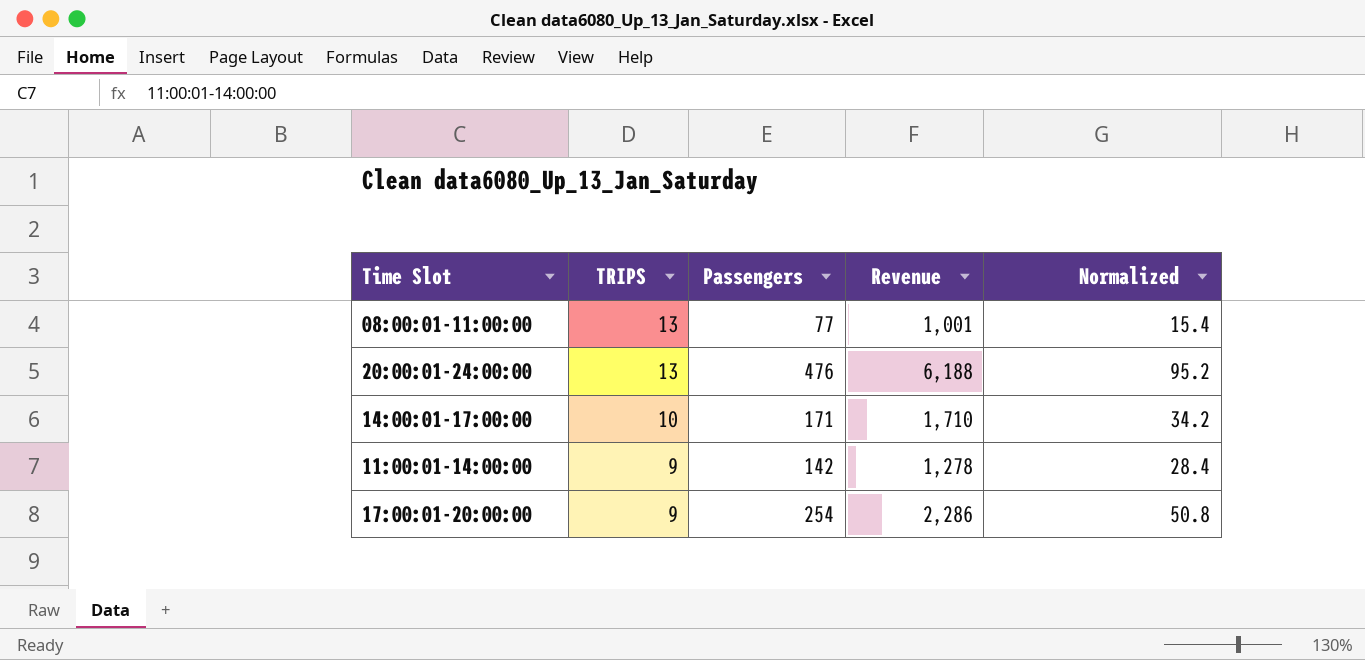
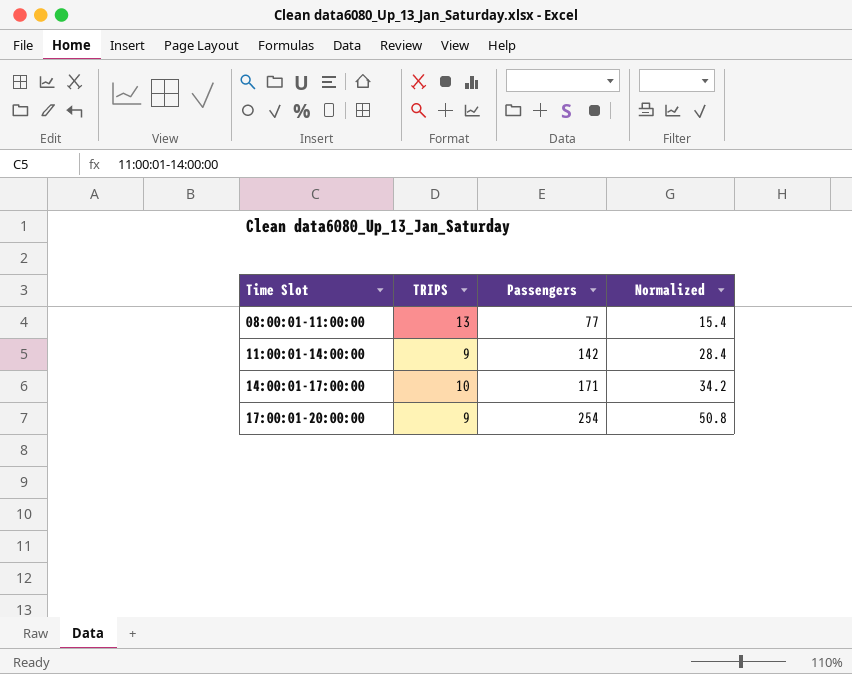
row order: TRIPS descending -> Time Slot ascending
column Revenue | formula: [TRIPS] * [Passengers] -> none
row 20:00:01-24:00:00: 13 | 476 | 6,188 | 95.2 -> none

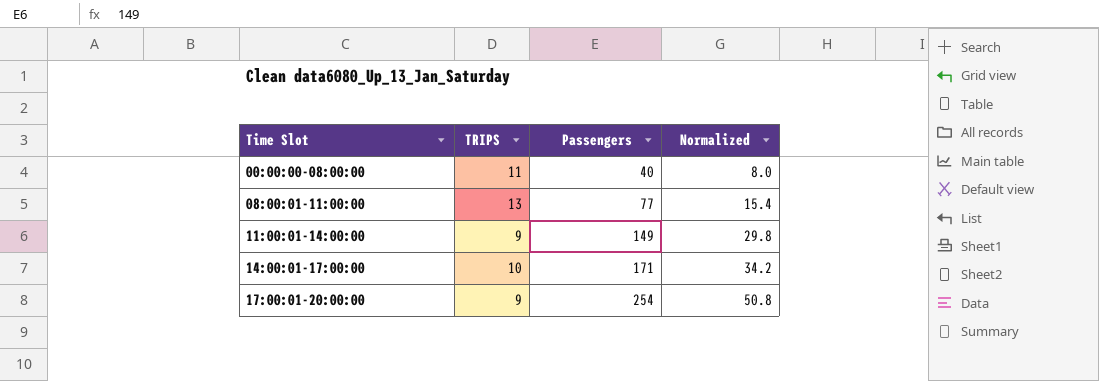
row 00:00:00-08:00:00: none -> 11 | 40 | 8.0
11:00:01-14:00:00 | Passengers: 142 -> 149
11:00:01-14:00:00 | Normalized: 28.4 -> 29.8

